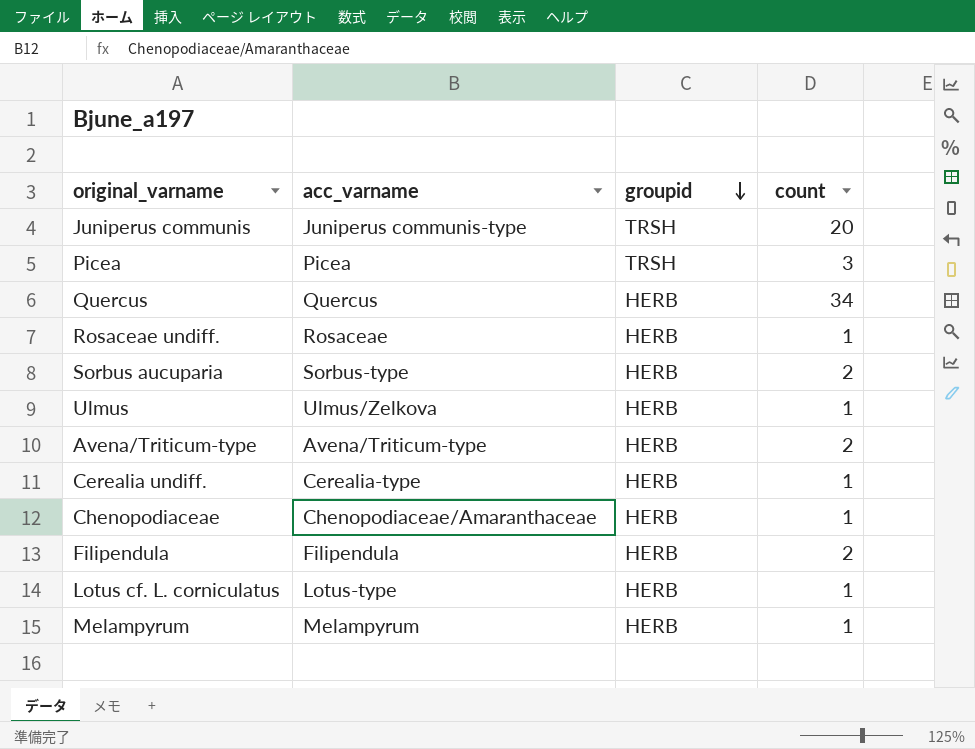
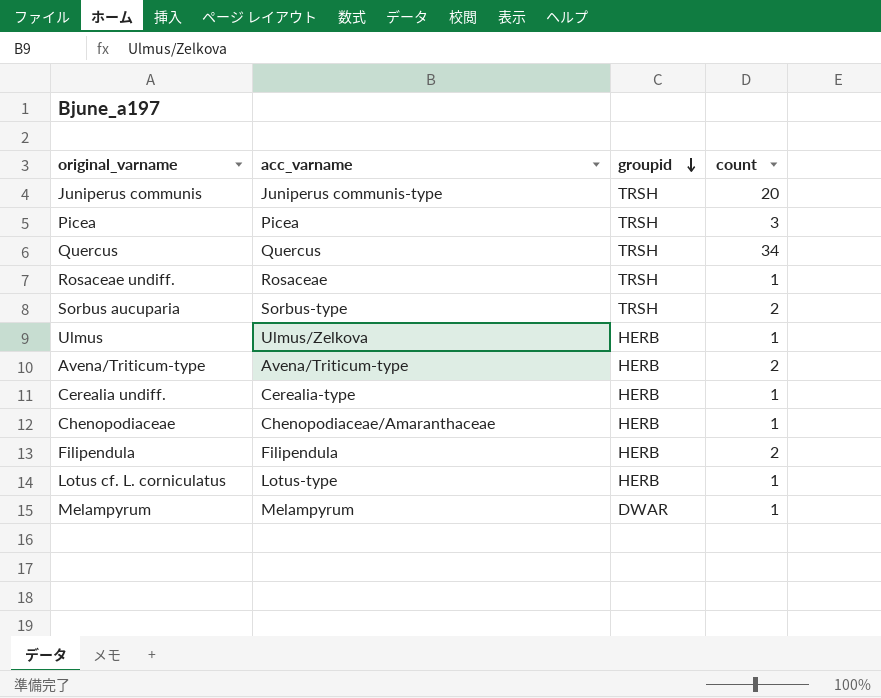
Quercus | groupid: HERB -> TRSH
Rosaceae undiff. | groupid: HERB -> TRSH
Sorbus aucuparia | groupid: HERB -> TRSH
Melampyrum | groupid: HERB -> DWAR

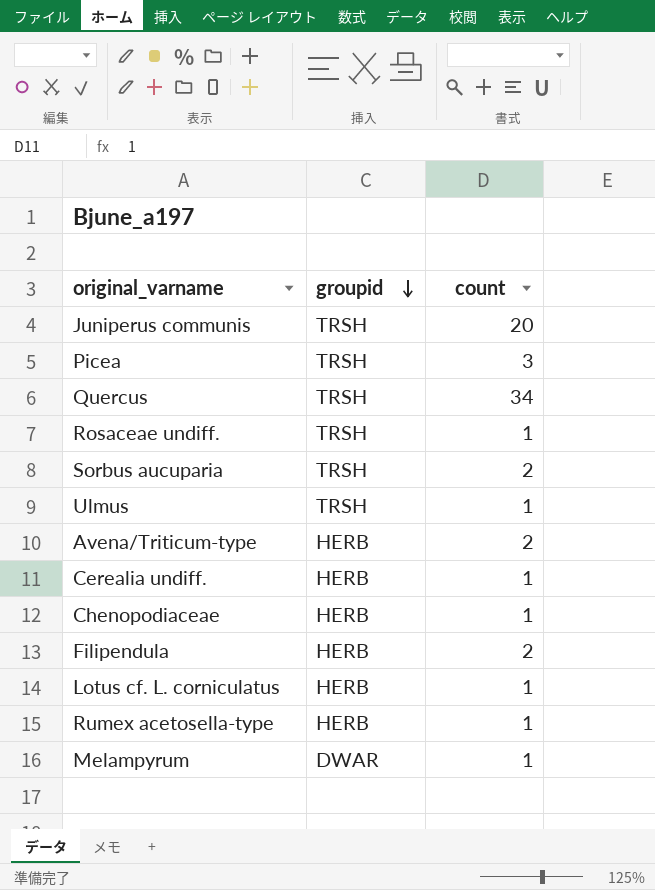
column acc_varname | position: 2 -> none
Ulmus | groupid: HERB -> TRSH
row Rumex acetosella-type: none -> HERB | 1

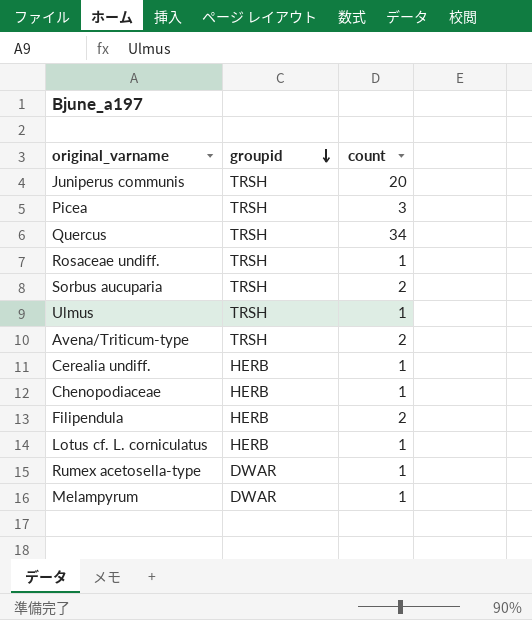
Avena/Triticum-type | groupid: HERB -> TRSH
Rumex acetosella-type | groupid: HERB -> DWAR

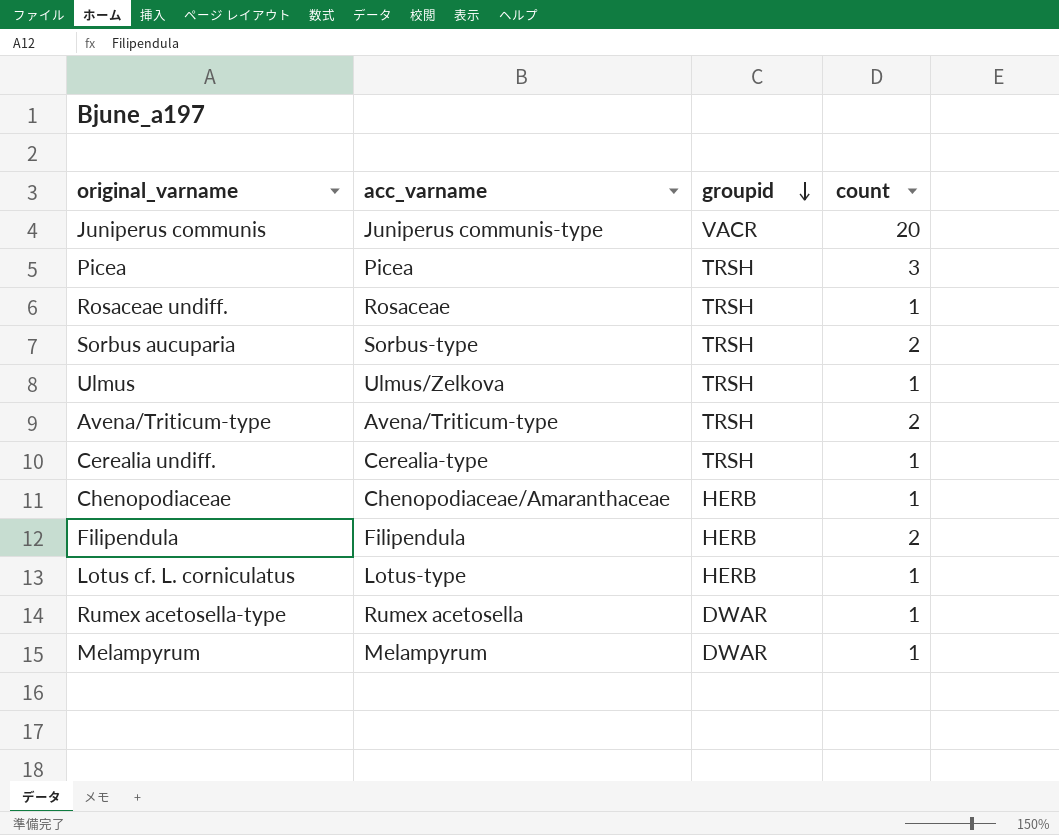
column acc_varname | position: none -> 2
row Quercus: TRSH | 34 -> none
Juniperus communis | groupid: TRSH -> VACR
Cerealia undiff. | groupid: HERB -> TRSH

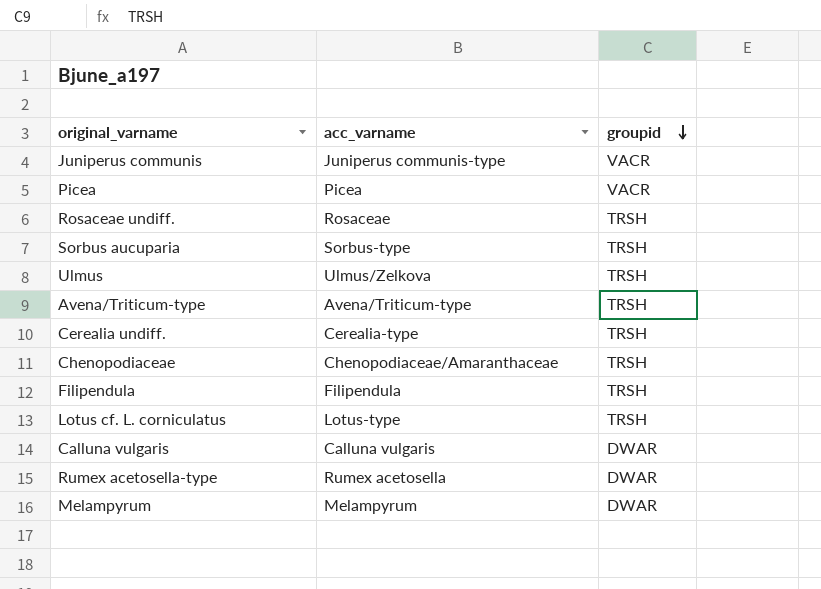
column count | position: 4 -> none
Picea | groupid: TRSH -> VACR
Chenopodiaceae | groupid: HERB -> TRSH
Filipendula | groupid: HERB -> TRSH
Lotus cf. L. corniculatus | groupid: HERB -> TRSH
row Calluna vulgaris: none -> Calluna vulgaris | DWAR

